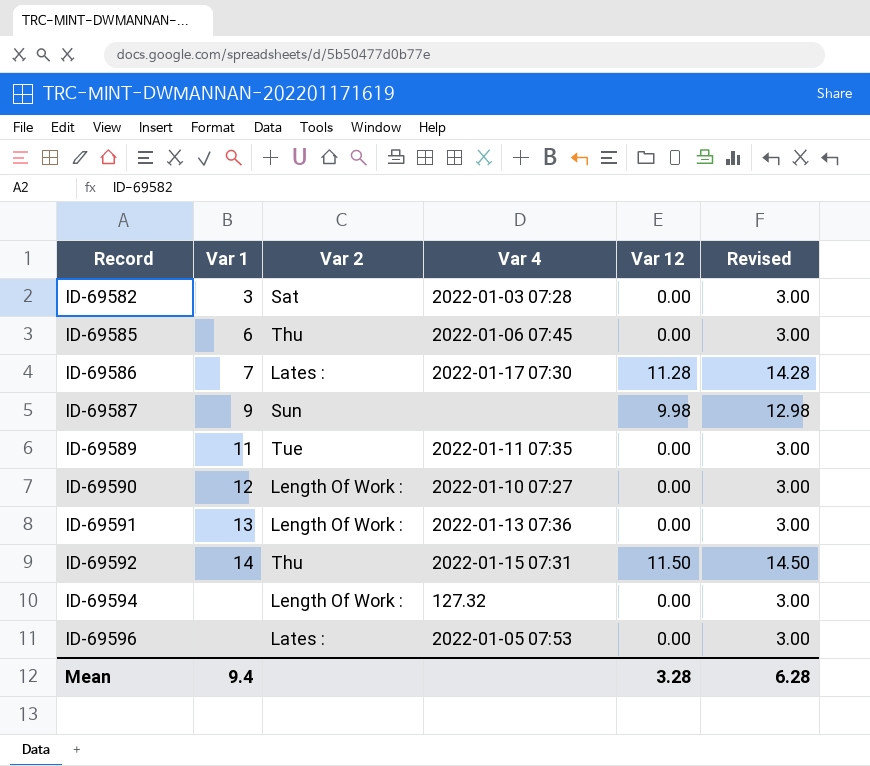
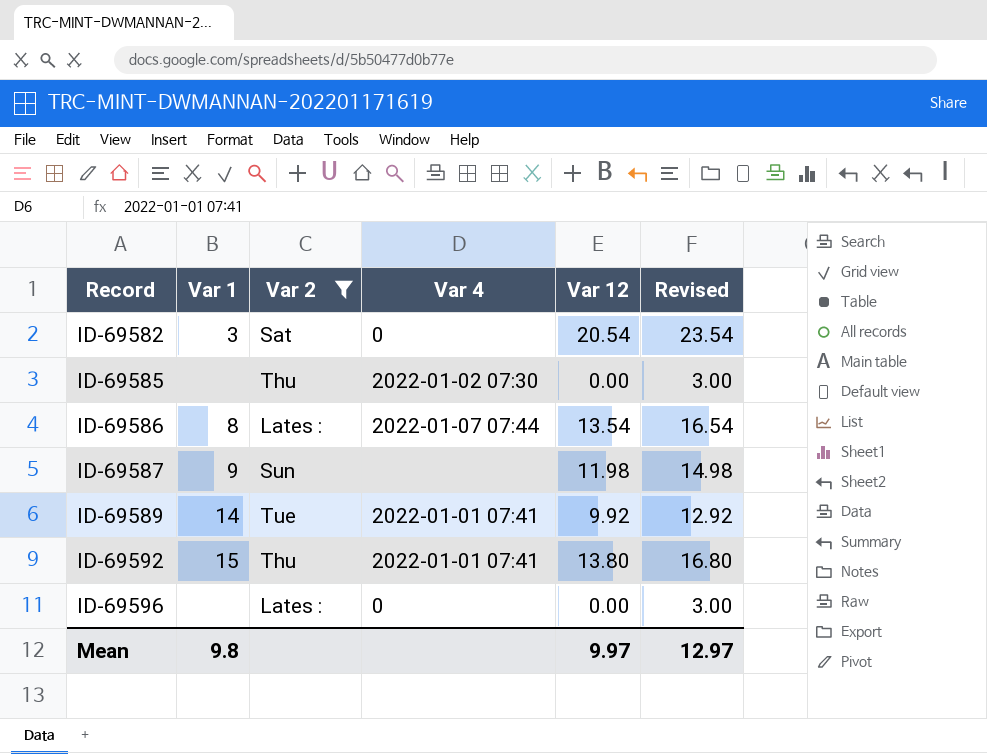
filter: none -> Var 2 != Length Of Work :
ID-69582 | Var 4: 2022-01-03 07:28 -> 0
ID-69582 | Var 12: 0.00 -> 20.54
ID-69582 | Revised: 3.00 -> 23.54
ID-69585 | Var 1: 6 -> none
ID-69585 | Var 4: 2022-01-06 07:45 -> 2022-01-02 07:30
ID-69586 | Var 1: 7 -> 8
ID-69586 | Var 4: 2022-01-17 07:30 -> 2022-01-07 07:44
ID-69586 | Var 12: 11.28 -> 13.54
ID-69586 | Revised: 14.28 -> 16.54
ID-69587 | Var 12: 9.98 -> 11.98
ID-69587 | Revised: 12.98 -> 14.98
ID-69589 | Var 1: 11 -> 14
ID-69589 | Var 4: 2022-01-11 07:35 -> 2022-01-01 07:41
ID-69589 | Var 12: 0.00 -> 9.92
ID-69589 | Revised: 3.00 -> 12.92
ID-69592 | Var 1: 14 -> 15
ID-69592 | Var 4: 2022-01-15 07:31 -> 2022-01-01 07:41
ID-69592 | Var 12: 11.50 -> 13.80
ID-69592 | Revised: 14.50 -> 16.80
ID-69596 | Var 4: 2022-01-05 07:53 -> 0
Mean | Var 1: 9.4 -> 9.8
Mean | Var 12: 3.28 -> 9.97
Mean | Revised: 6.28 -> 12.97

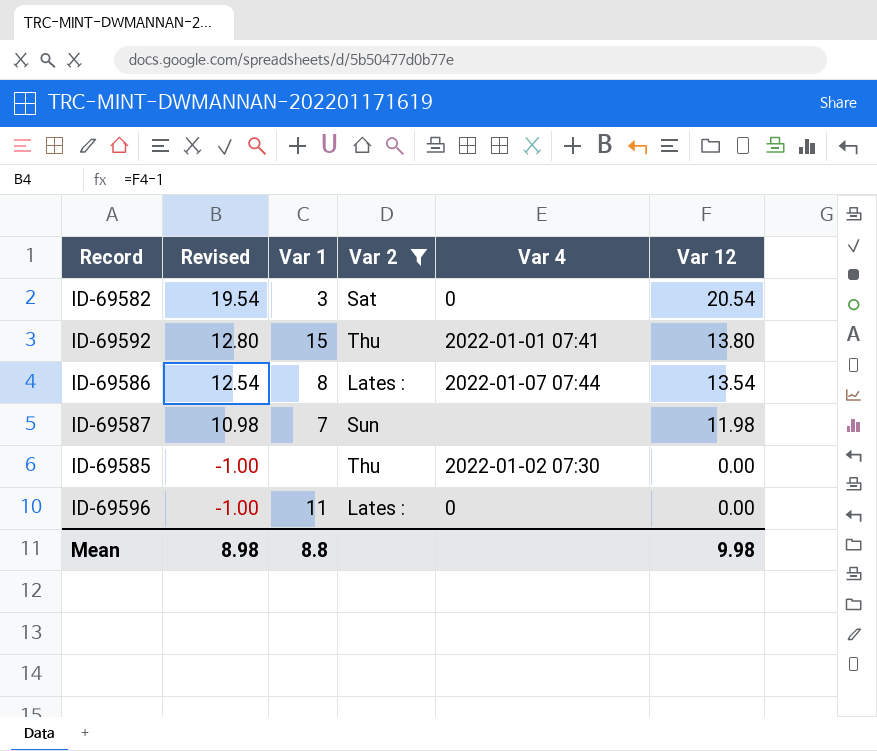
row order: Record ascending -> Revised descending
column Revised | formula: [Var 12] + 3 -> [Var 12] - 1
column Revised | position: 6 -> 2
row ID-69589: 14 | Tue | 2022-01-01 07:41 | 9.92 | 12.92 -> none
ID-69587 | Var 1: 9 -> 7
ID-69596 | Var 1: none -> 11
Mean | Revised: 12.97 -> 8.98
Mean | Var 1: 9.8 -> 8.8
Mean | Var 12: 9.97 -> 9.98

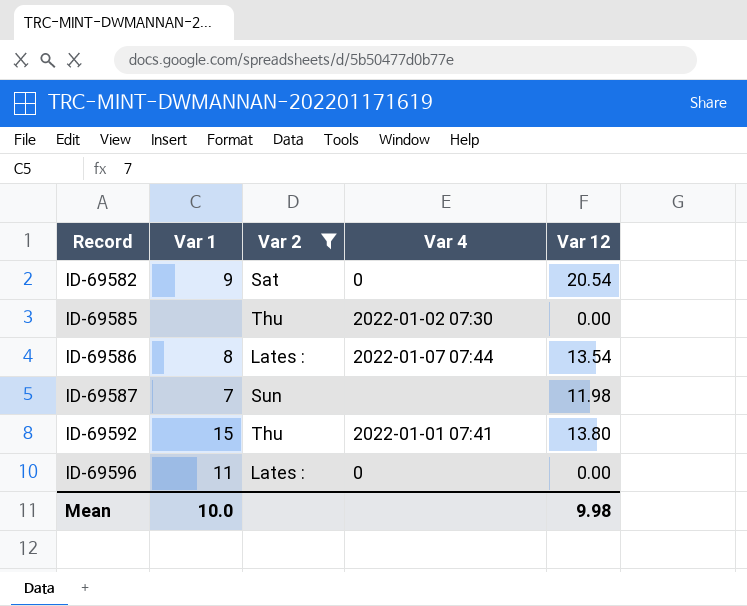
row order: Revised descending -> Record ascending
column Revised | formula: [Var 12] - 1 -> none
ID-69582 | Var 1: 3 -> 9
Mean | Var 1: 8.8 -> 10.0

